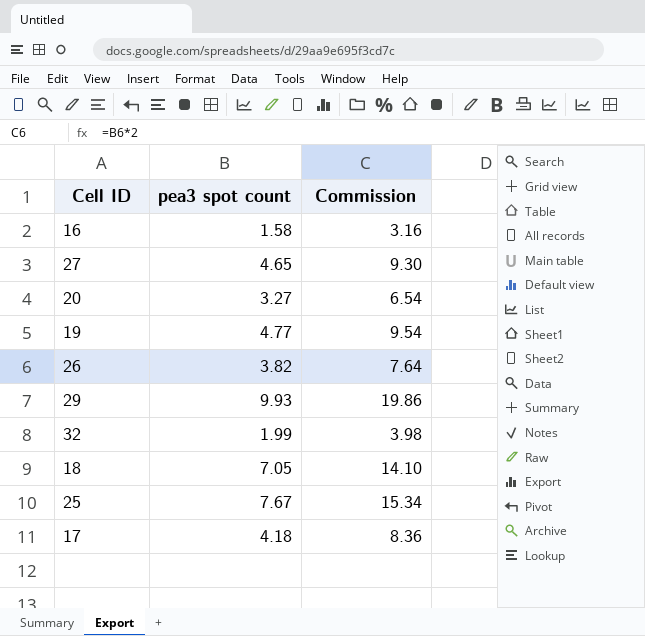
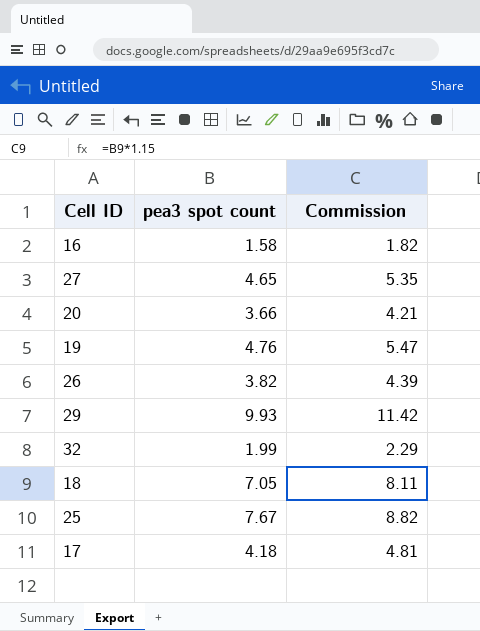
column Commission | formula: [pea3 spot count] * 2 -> [pea3 spot count] * 1.15
20 | pea3 spot count: 3.27 -> 3.66
19 | pea3 spot count: 4.77 -> 4.76

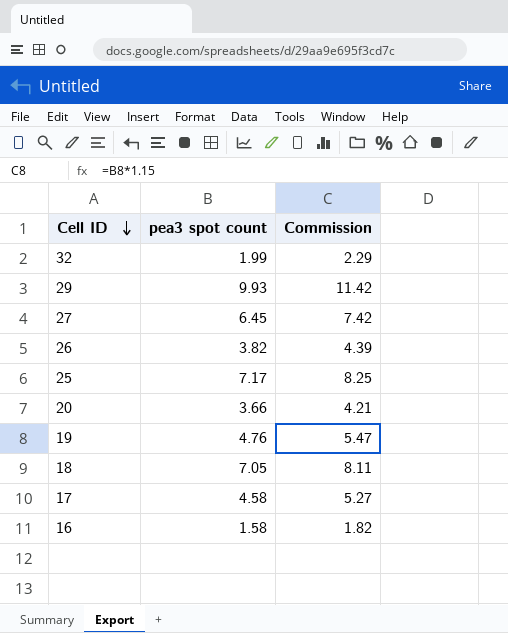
row order: none -> Cell ID descending
27 | pea3 spot count: 4.65 -> 6.45
27 | Commission: 5.35 -> 7.42
25 | pea3 spot count: 7.67 -> 7.17
25 | Commission: 8.82 -> 8.25
17 | pea3 spot count: 4.18 -> 4.58
17 | Commission: 4.81 -> 5.27

